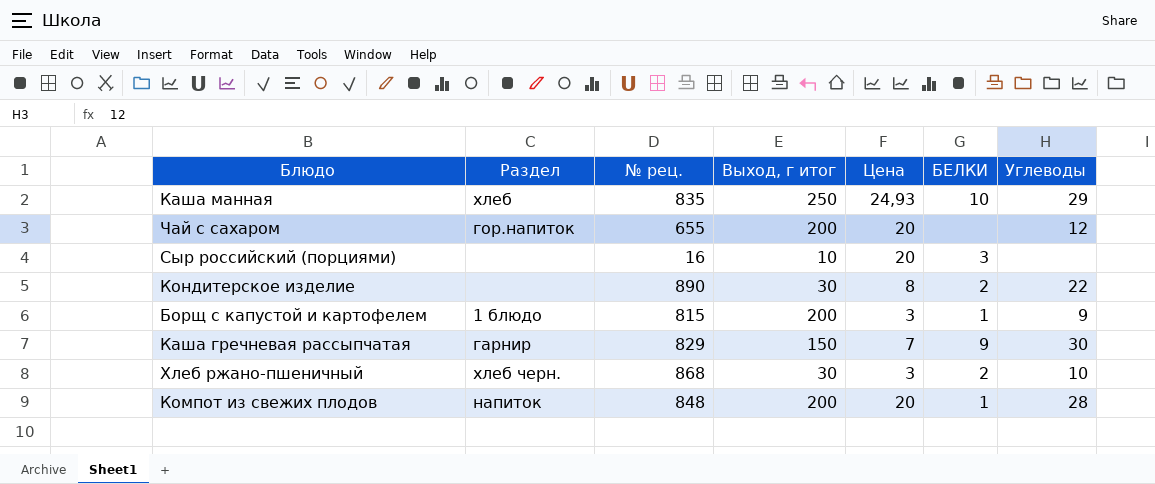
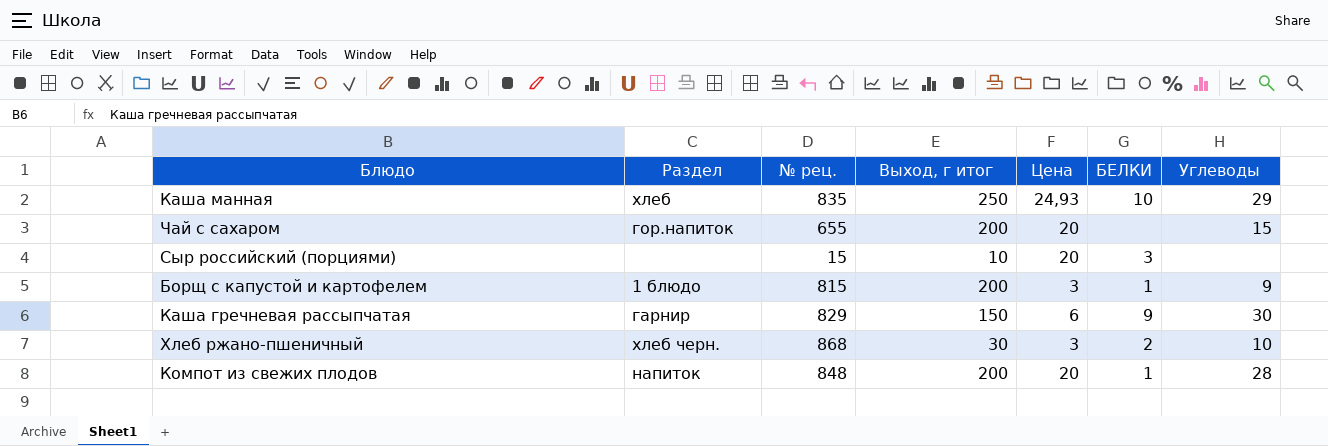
row Кондитерское изделие: none | 890 | 30 | 8 | 2 | 22 -> none
Чай с сахаром | Углеводы: 12 -> 15
Сыр российский (порциями) | № рец.: 16 -> 15
Каша гречневая рассыпчатая | Цена: 7 -> 6

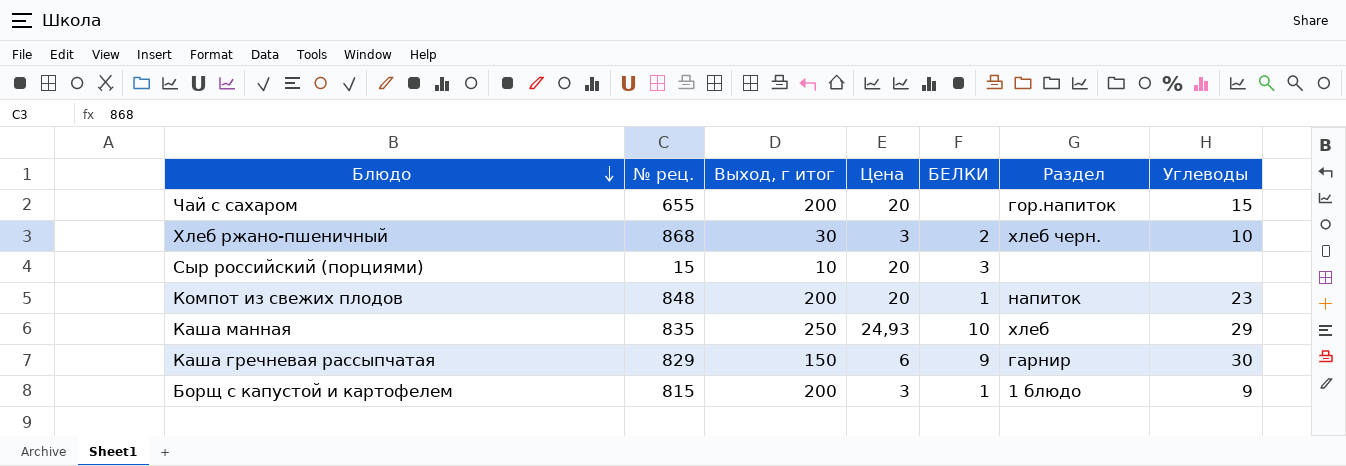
row order: none -> Блюдо descending
column Раздел | position: 2 -> 6
Компот из свежих плодов | Углеводы: 28 -> 23

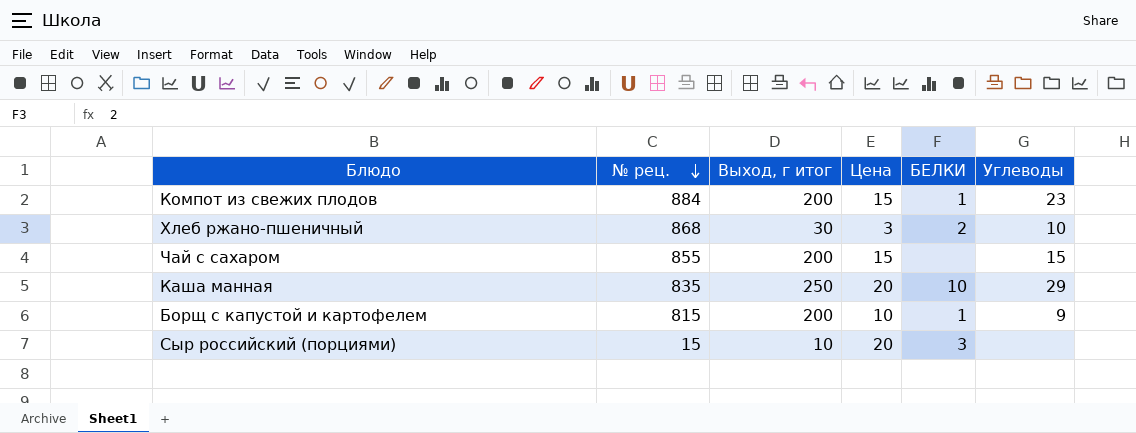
row order: Блюдо descending -> № рец. descending
column Раздел | position: 6 -> none
row Каша гречневая рассыпчатая: 829 | 150 | 6 | 9 | гарнир | 30 -> none
Компот из свежих плодов | № рец.: 848 -> 884
Компот из свежих плодов | Цена: 20 -> 15
Чай с сахаром | № рец.: 655 -> 855
Чай с сахаром | Цена: 20 -> 15
Каша манная | Цена: 24,93 -> 20
Борщ с капустой и картофелем | Цена: 3 -> 10

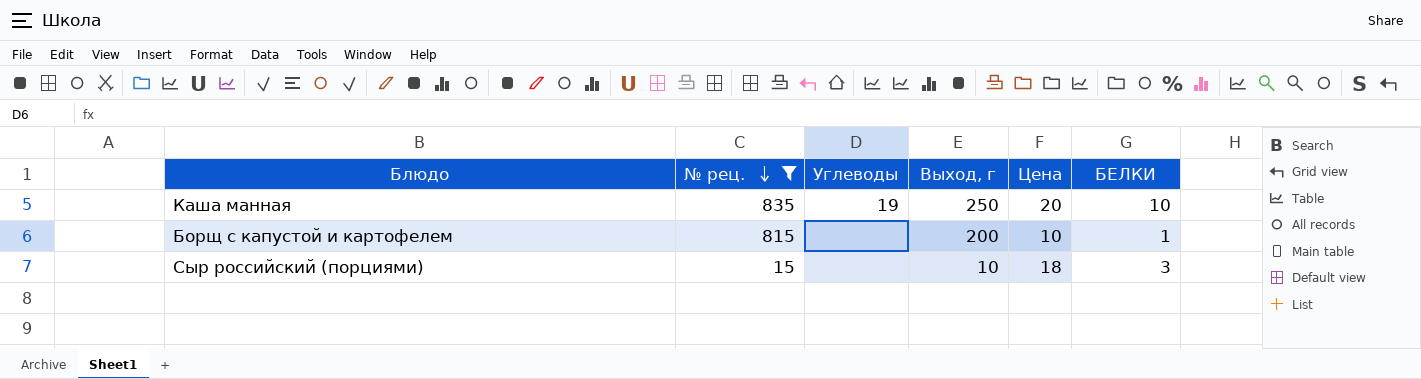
filter: none -> № рец. <= 835
column Углеводы | position: 6 -> 3
column name: Выход, г итог -> Выход, г
Каша манная | Углеводы: 29 -> 19
Борщ с капустой и картофелем | Углеводы: 9 -> none
Сыр российский (порциями) | Цена: 20 -> 18

